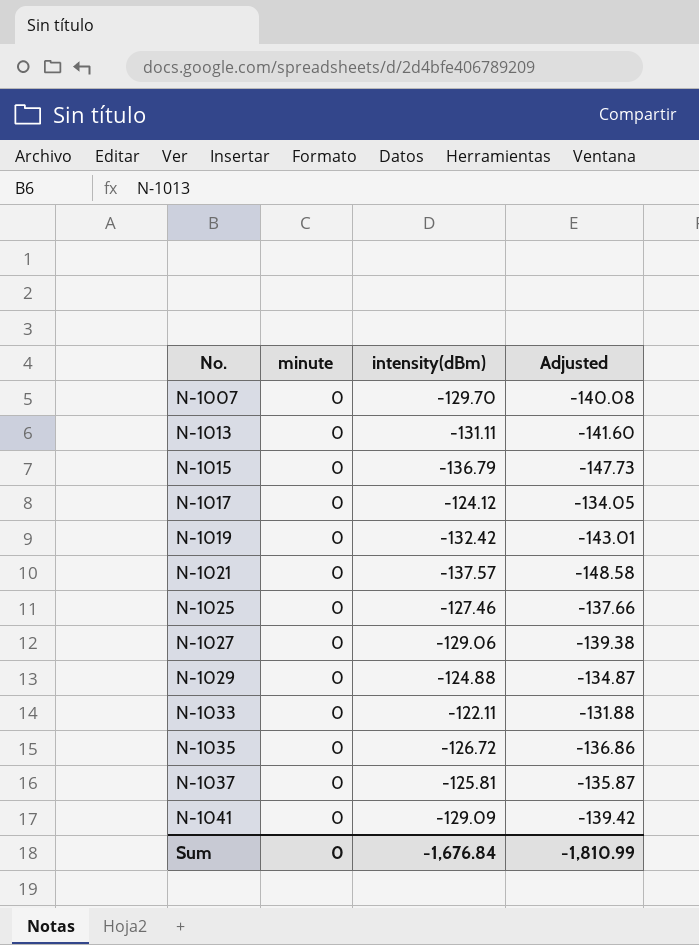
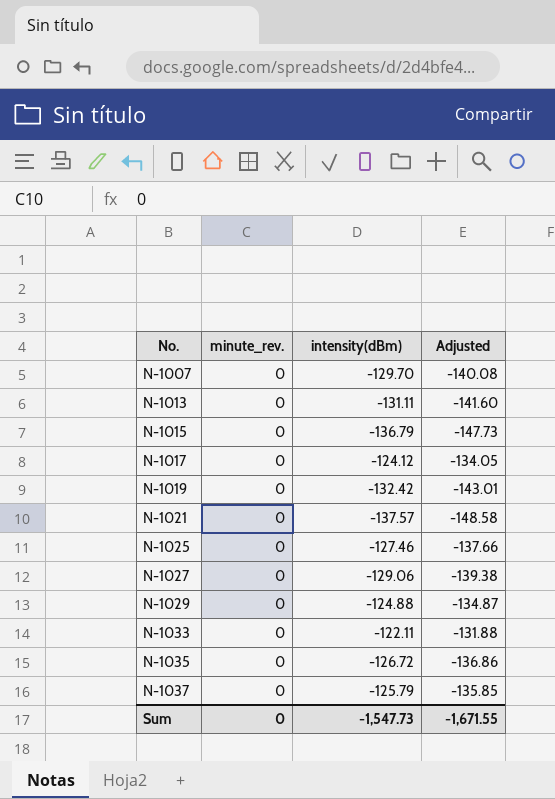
column name: minute -> minute_rev.
row N-1041: 0 | -129.09 | -139.42 -> none
N-1037 | intensity(dBm): -125.81 -> -125.79
N-1037 | Adjusted: -135.87 -> -135.85
Sum | intensity(dBm): -1,676.84 -> -1,547.73
Sum | Adjusted: -1,810.99 -> -1,671.55

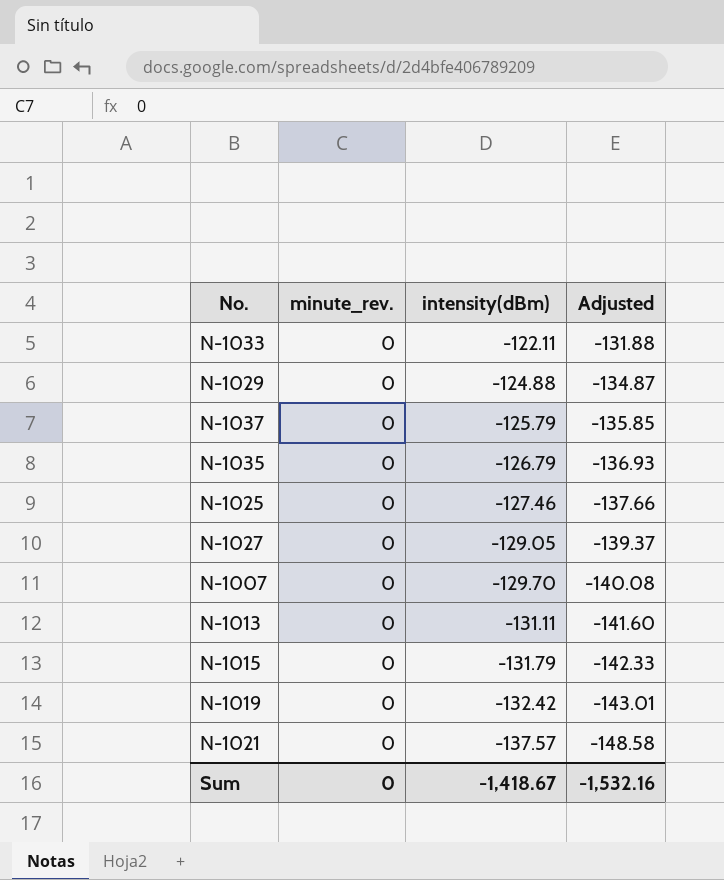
row order: No. ascending -> intensity(dBm) descending
row N-1017: 0 | -124.12 | -134.05 -> none
N-1035 | intensity(dBm): -126.72 -> -126.79
N-1035 | Adjusted: -136.86 -> -136.93
N-1027 | intensity(dBm): -129.06 -> -129.05
N-1027 | Adjusted: -139.38 -> -139.37
N-1015 | intensity(dBm): -136.79 -> -131.79
N-1015 | Adjusted: -147.73 -> -142.33
Sum | intensity(dBm): -1,547.73 -> -1,418.67
Sum | Adjusted: -1,671.55 -> -1,532.16

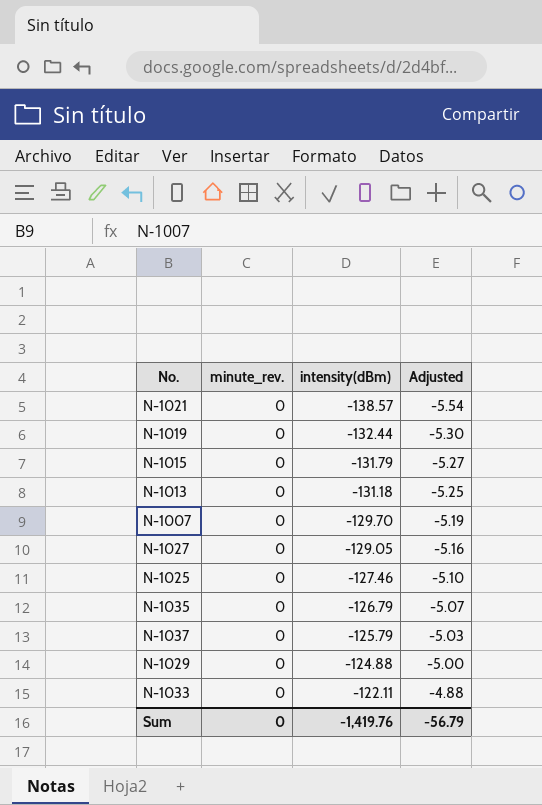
row order: intensity(dBm) descending -> intensity(dBm) ascending
column Adjusted | formula: [intensity(dBm)] * 1.08 -> [intensity(dBm)] * 0.04
N-1021 | intensity(dBm): -137.57 -> -138.57
N-1019 | intensity(dBm): -132.42 -> -132.44
N-1013 | intensity(dBm): -131.11 -> -131.18
Sum | intensity(dBm): -1,418.67 -> -1,419.76
Sum | Adjusted: -1,532.16 -> -56.79

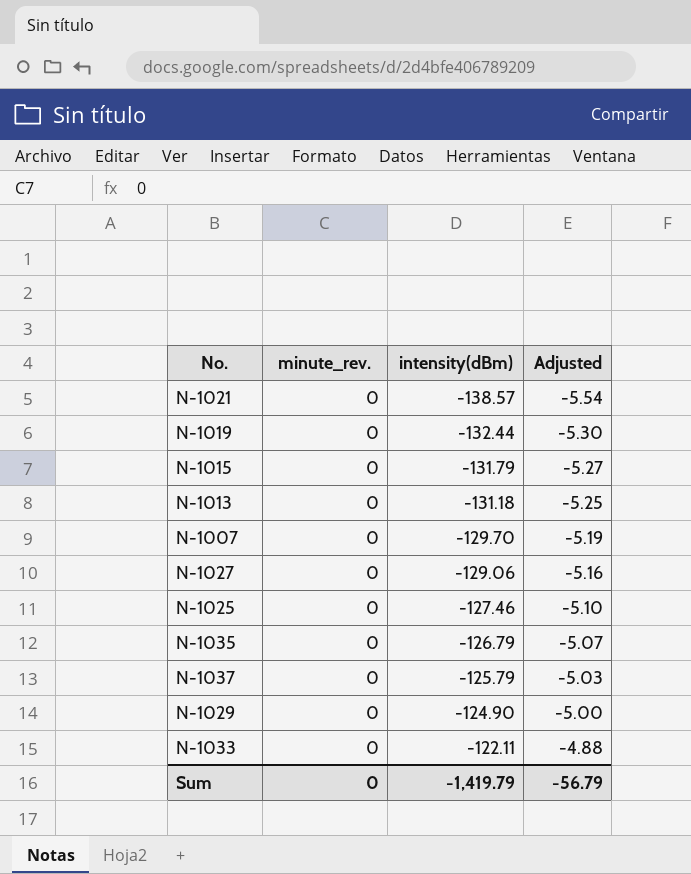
N-1027 | intensity(dBm): -129.05 -> -129.06
N-1029 | intensity(dBm): -124.88 -> -124.90
Sum | intensity(dBm): -1,419.76 -> -1,419.79

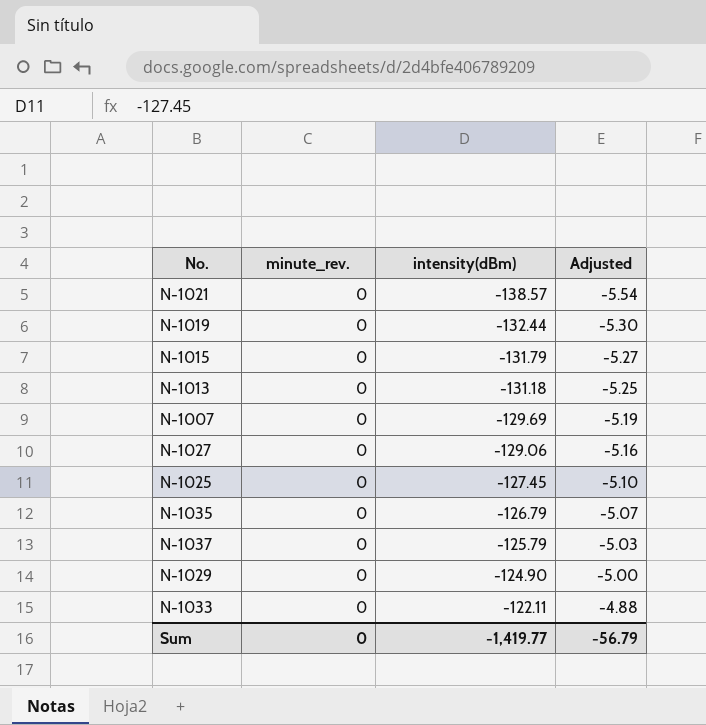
N-1007 | intensity(dBm): -129.70 -> -129.69
N-1025 | intensity(dBm): -127.46 -> -127.45
Sum | intensity(dBm): -1,419.79 -> -1,419.77

